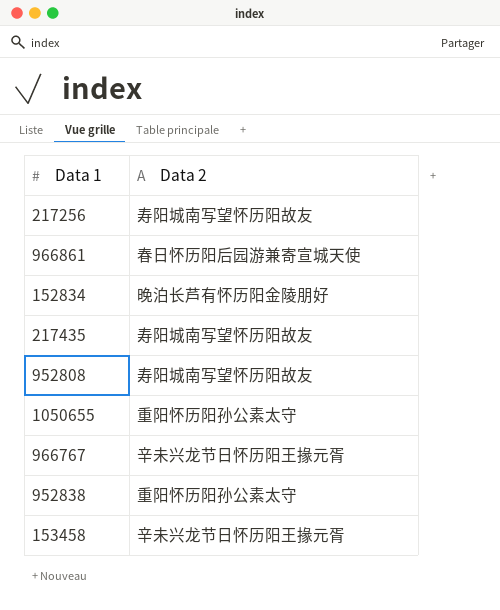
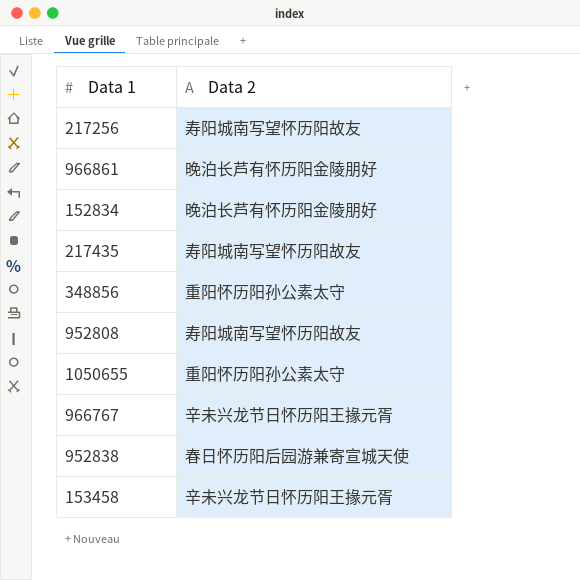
966861 | Data 2: 春日怀历阳后园游兼寄宣城天使 -> 晚泊长芦有怀历阳金陵朋好
row 348856: none -> 重阳怀历阳孙公素太守
952838 | Data 2: 重阳怀历阳孙公素太守 -> 春日怀历阳后园游兼寄宣城天使

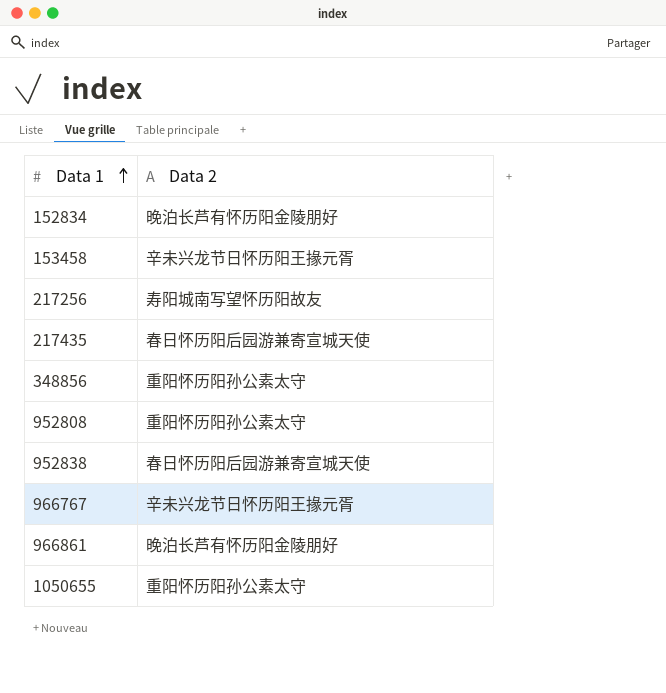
row order: none -> Data 1 ascending
217435 | Data 2: 寿阳城南写望怀历阳故友 -> 春日怀历阳后园游兼寄宣城天使
952808 | Data 2: 寿阳城南写望怀历阳故友 -> 重阳怀历阳孙公素太守

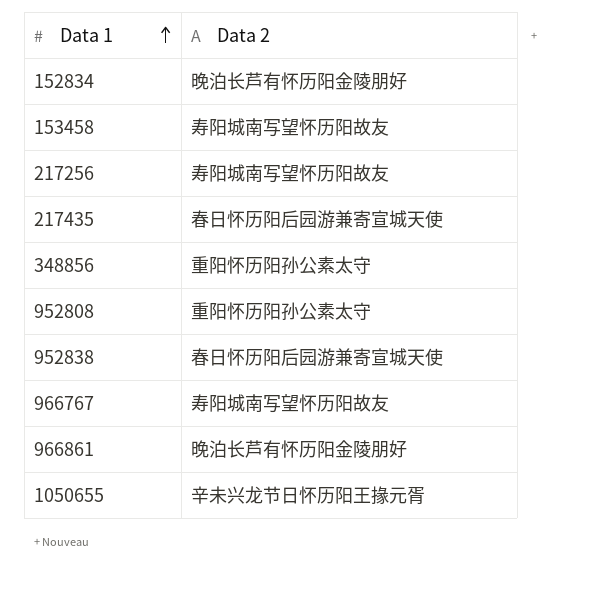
153458 | Data 2: 辛未兴龙节日怀历阳王掾元胥 -> 寿阳城南写望怀历阳故友
966767 | Data 2: 辛未兴龙节日怀历阳王掾元胥 -> 寿阳城南写望怀历阳故友
1050655 | Data 2: 重阳怀历阳孙公素太守 -> 辛未兴龙节日怀历阳王掾元胥

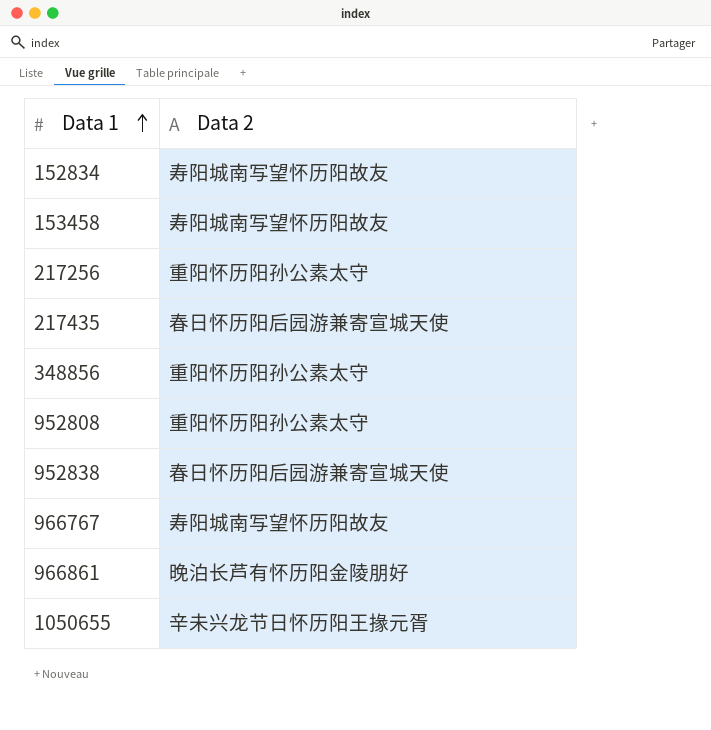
152834 | Data 2: 晚泊长芦有怀历阳金陵朋好 -> 寿阳城南写望怀历阳故友
217256 | Data 2: 寿阳城南写望怀历阳故友 -> 重阳怀历阳孙公素太守

